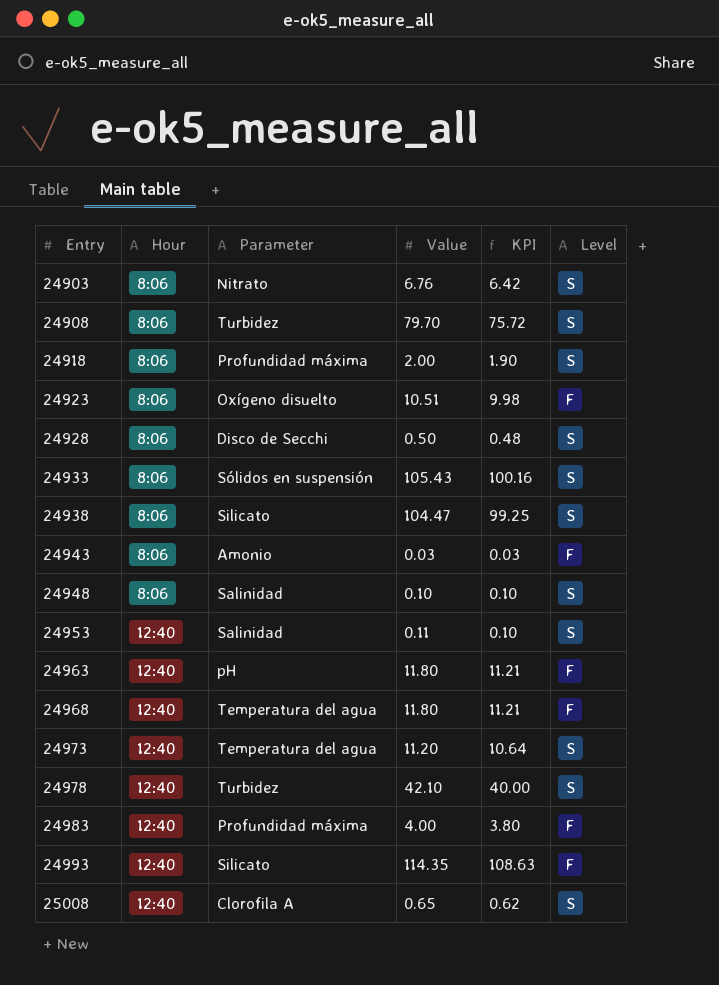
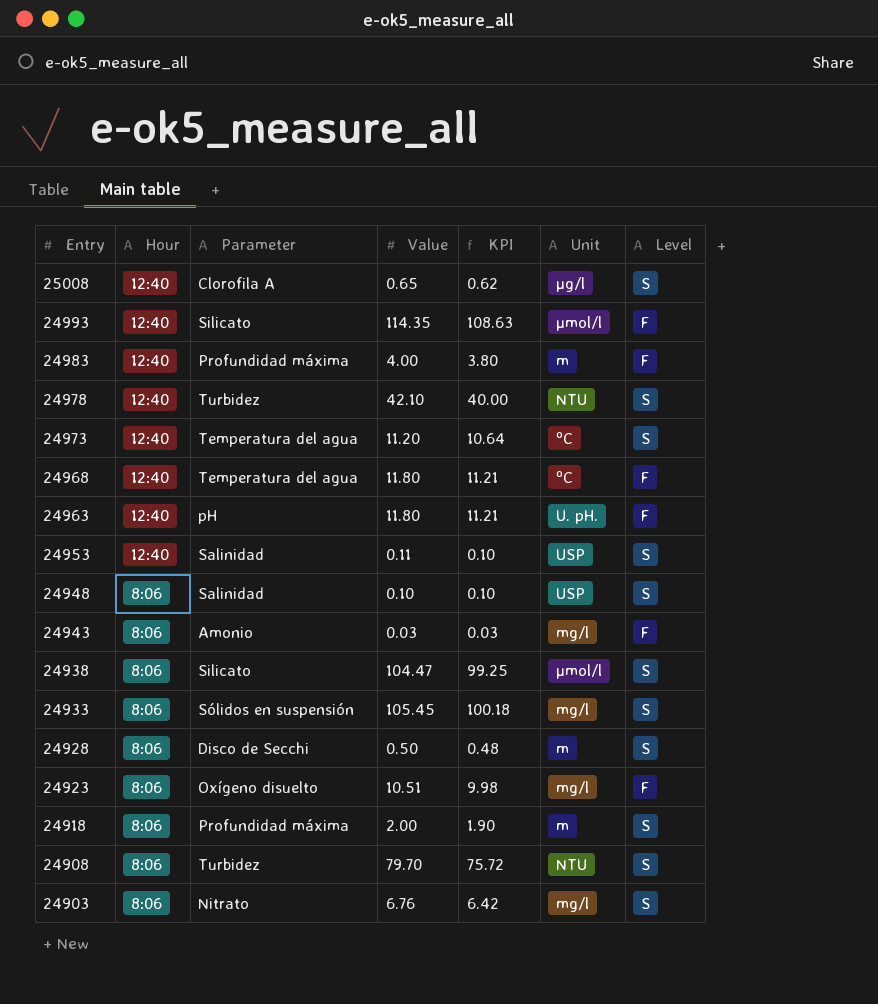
row order: Entry ascending -> Entry descending
column Unit | position: none -> 6
24933 | Value: 105.43 -> 105.45
24933 | KPI: 100.16 -> 100.18

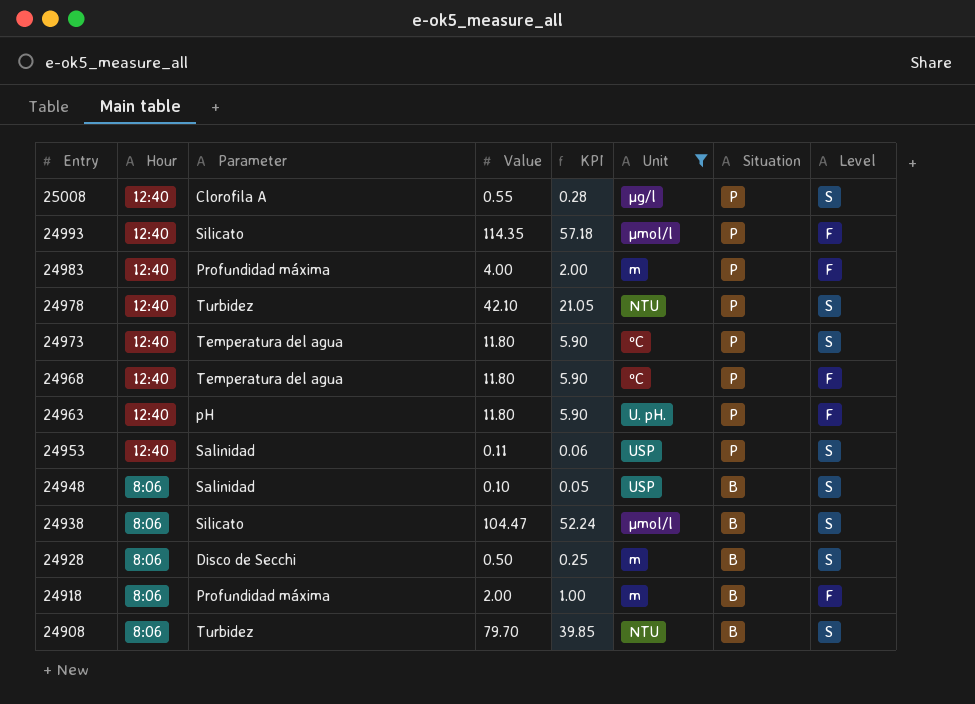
filter: none -> Unit != mg/l
column KPI | formula: [Value] * 0.95 -> [Value] * 0.5
column Situation | position: none -> 7
25008 | Value: 0.65 -> 0.55
24973 | Value: 11.20 -> 11.80
24918 | Level: S -> F

